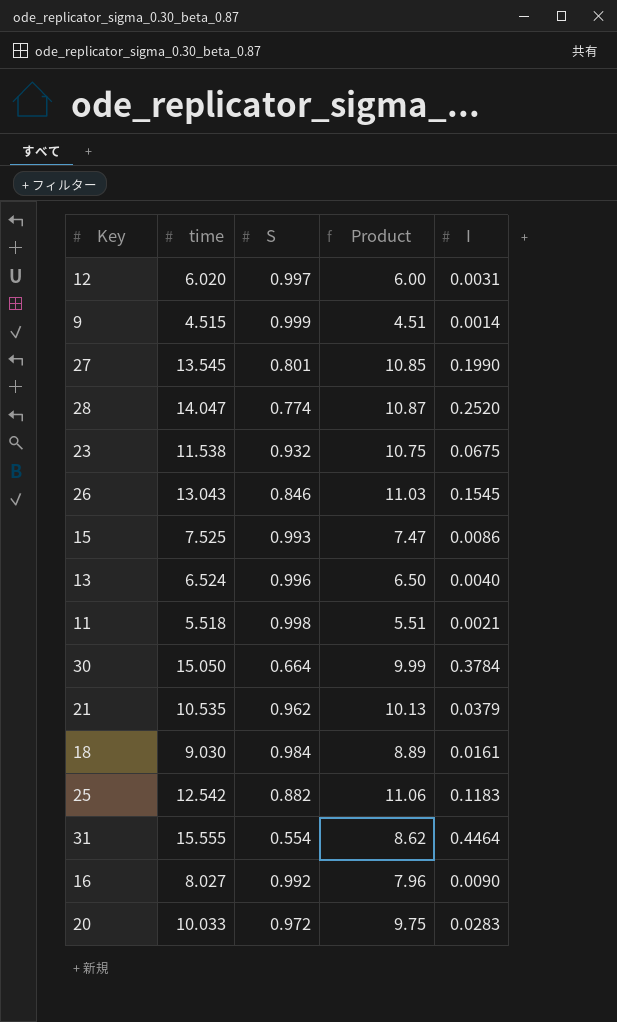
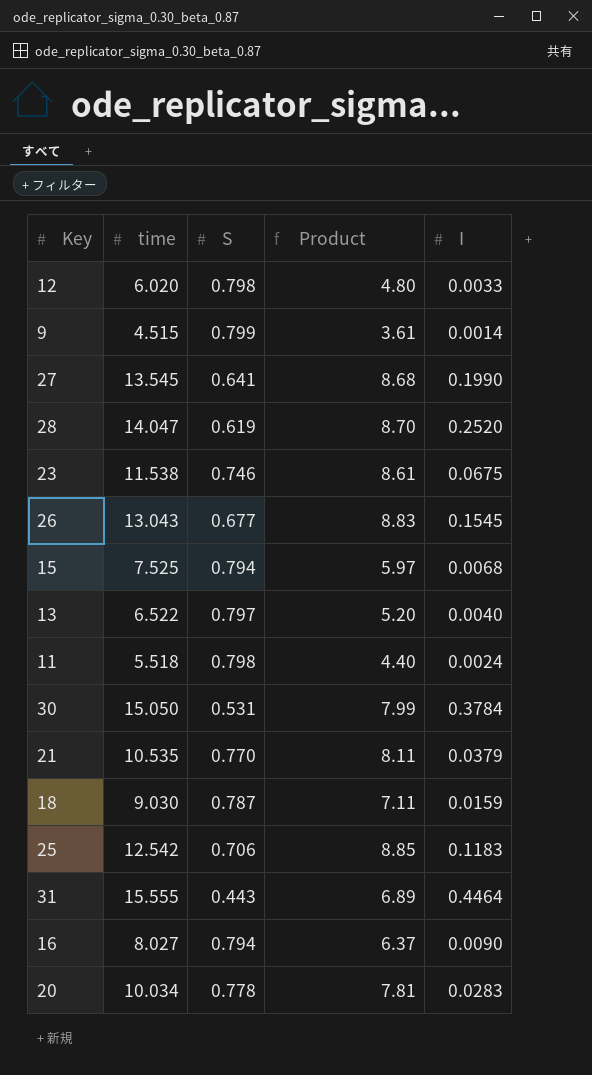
12 | S: 0.997 -> 0.798
12 | Product: 6.00 -> 4.80
12 | I: 0.0031 -> 0.0033
9 | S: 0.999 -> 0.799
9 | Product: 4.51 -> 3.61
27 | S: 0.801 -> 0.641
27 | Product: 10.85 -> 8.68
28 | S: 0.774 -> 0.619
28 | Product: 10.87 -> 8.70
23 | S: 0.932 -> 0.746
23 | Product: 10.75 -> 8.61
26 | S: 0.846 -> 0.677
26 | Product: 11.03 -> 8.83
15 | S: 0.993 -> 0.794
15 | Product: 7.47 -> 5.97
15 | I: 0.0086 -> 0.0068
13 | time: 6.524 -> 6.522
13 | S: 0.996 -> 0.797
13 | Product: 6.50 -> 5.20
11 | S: 0.998 -> 0.798
11 | Product: 5.51 -> 4.40
11 | I: 0.0021 -> 0.0024
30 | S: 0.664 -> 0.531
30 | Product: 9.99 -> 7.99
21 | S: 0.962 -> 0.770
21 | Product: 10.13 -> 8.11
18 | S: 0.984 -> 0.787
18 | Product: 8.89 -> 7.11
18 | I: 0.0161 -> 0.0159
25 | S: 0.882 -> 0.706
25 | Product: 11.06 -> 8.85
31 | S: 0.554 -> 0.443
31 | Product: 8.62 -> 6.89
16 | S: 0.992 -> 0.794
16 | Product: 7.96 -> 6.37
20 | time: 10.033 -> 10.034
20 | S: 0.972 -> 0.778
20 | Product: 9.75 -> 7.81

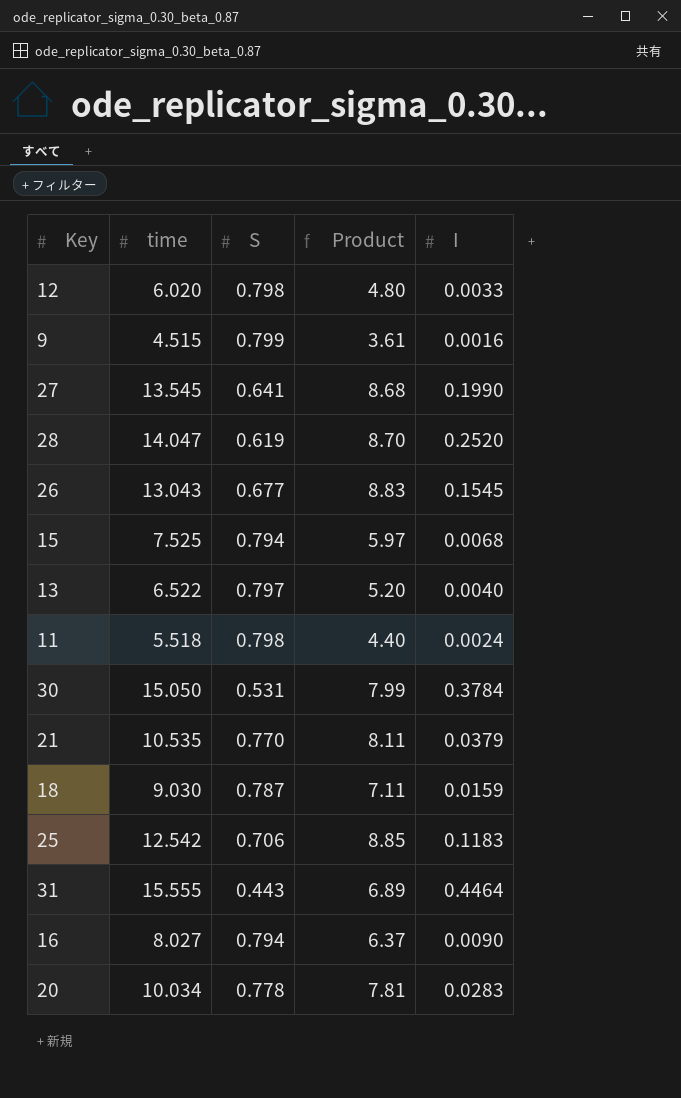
row 23: 11.538 | 0.746 | 8.61 | 0.0675 -> none
9 | I: 0.0014 -> 0.0016

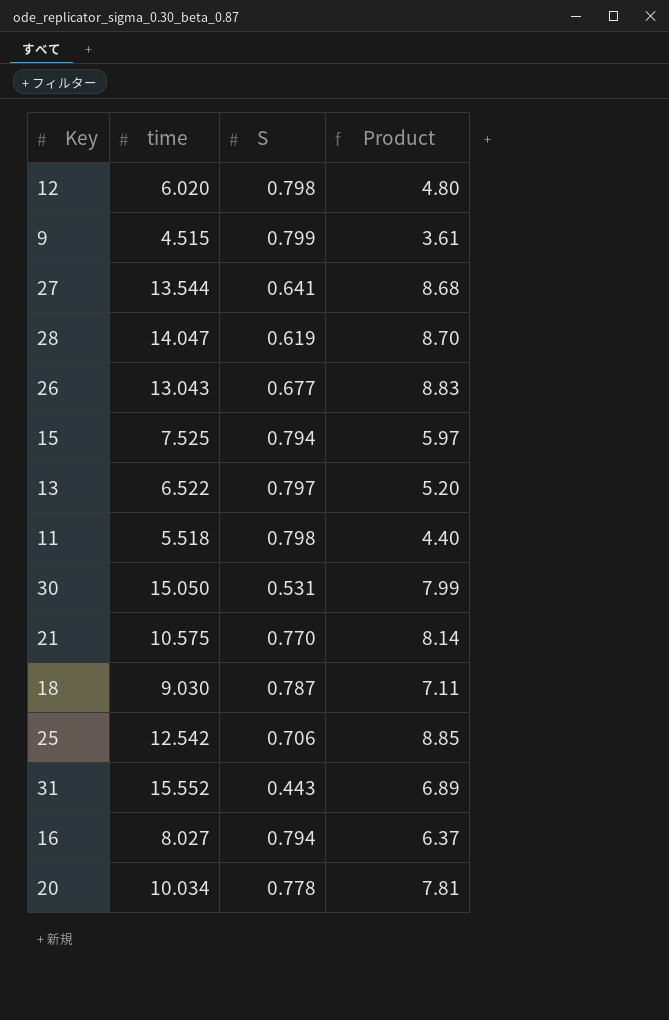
column I | position: 5 -> none
27 | time: 13.545 -> 13.544
21 | time: 10.535 -> 10.575
21 | Product: 8.11 -> 8.14
31 | time: 15.555 -> 15.552

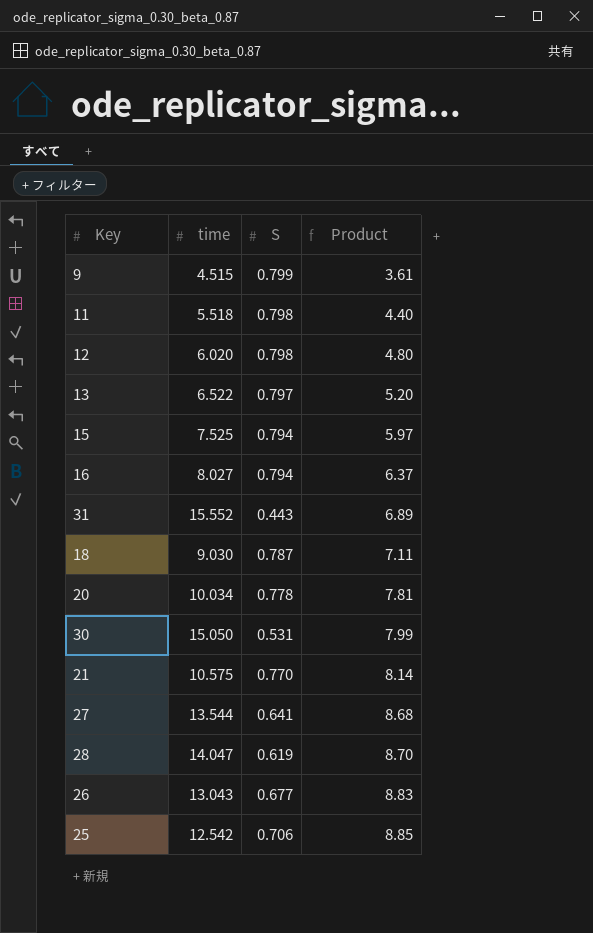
row order: none -> Product ascending

